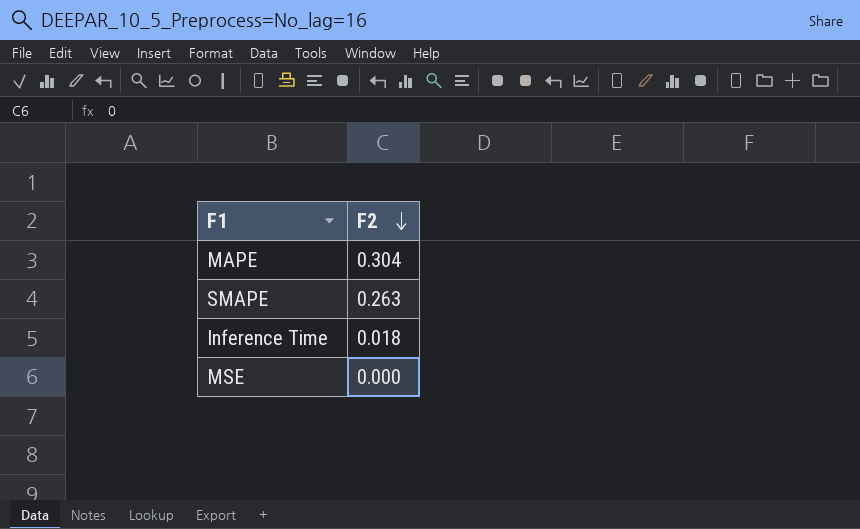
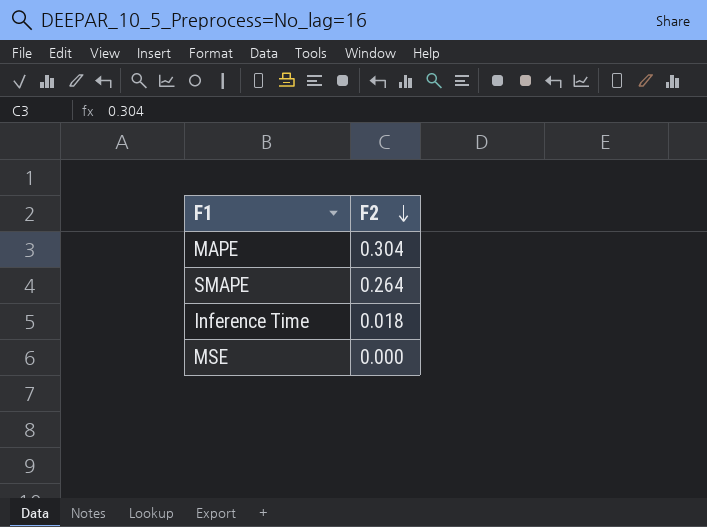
SMAPE | F2: 0.263 -> 0.264

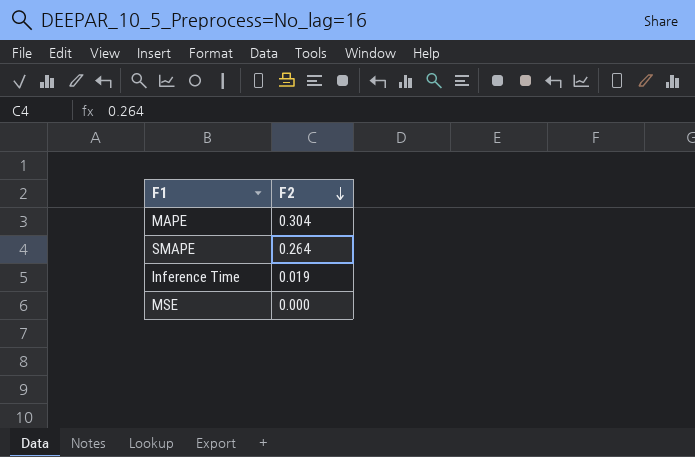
Inference Time | F2: 0.018 -> 0.019

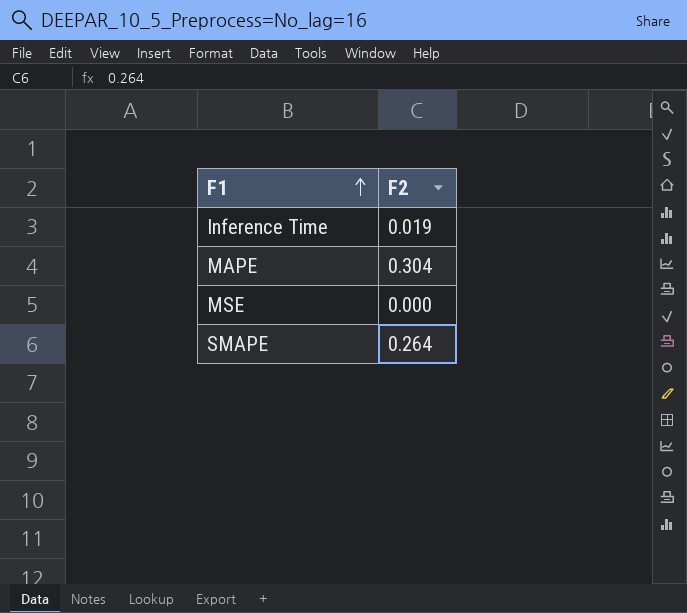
row order: F2 descending -> F1 ascending

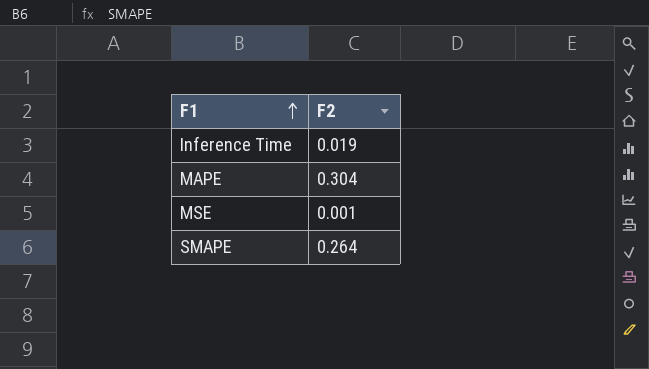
MSE | F2: 0.000 -> 0.001

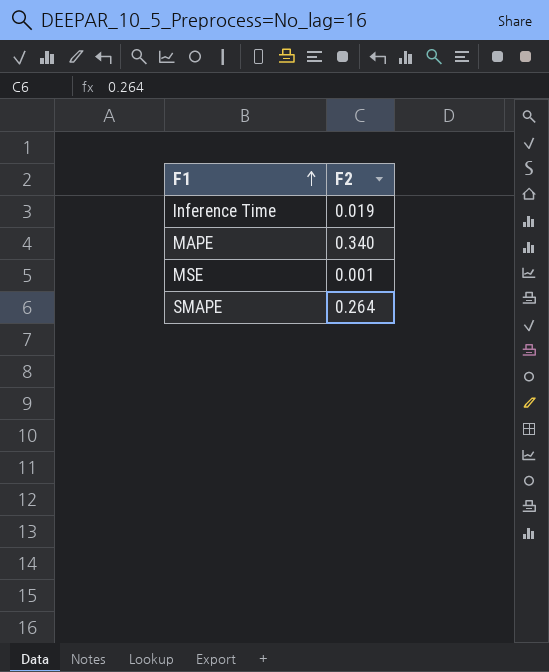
MAPE | F2: 0.304 -> 0.340

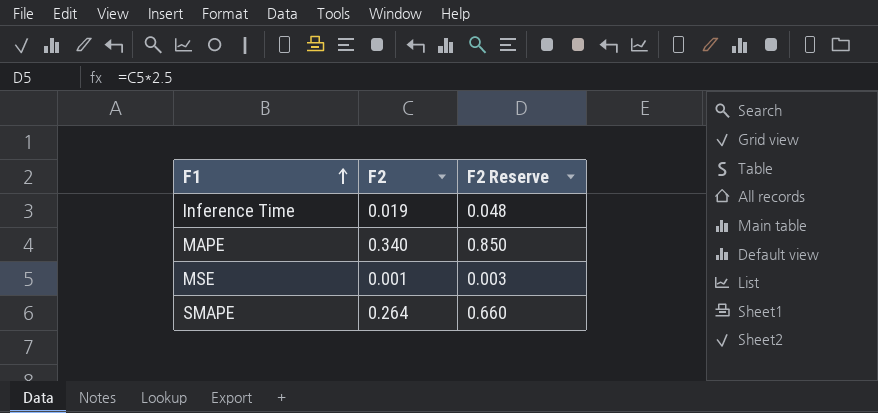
column F2 Reserve | formula: none -> [F2] * 2.5

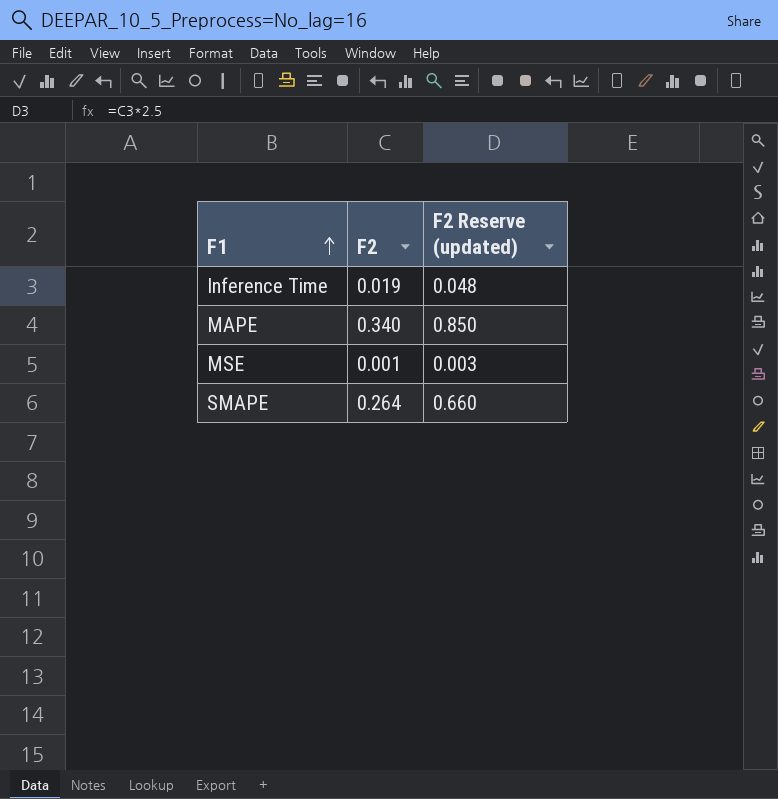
column name: F2 Reserve -> F2 Reserve (updated)

